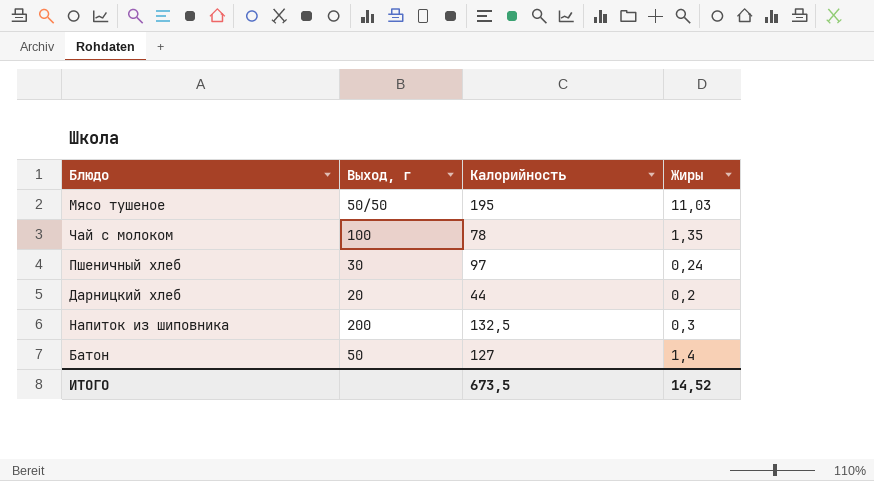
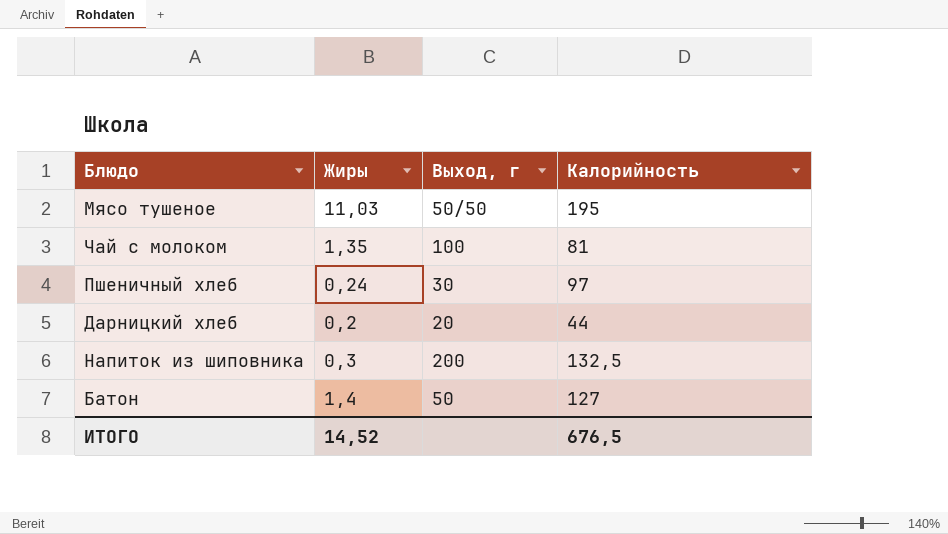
column Жиры | position: 4 -> 2
Чай с молоком | Калорийность: 78 -> 81
ИТОГО | Калорийность: 673,5 -> 676,5

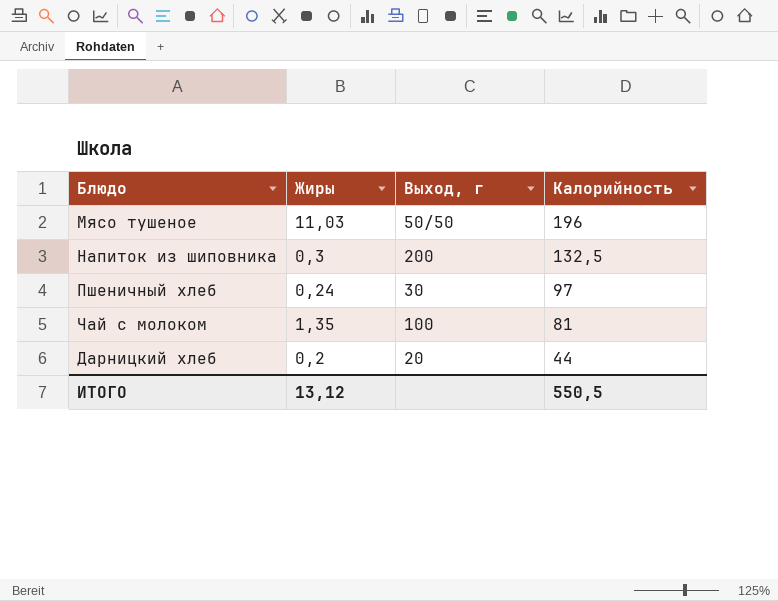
row order: none -> Калорийность descending
row Батон: 1,4 | 50 | 127 -> none
Мясо тушеное | Калорийность: 195 -> 196
ИТОГО | Жиры: 14,52 -> 13,12
ИТОГО | Калорийность: 676,5 -> 550,5

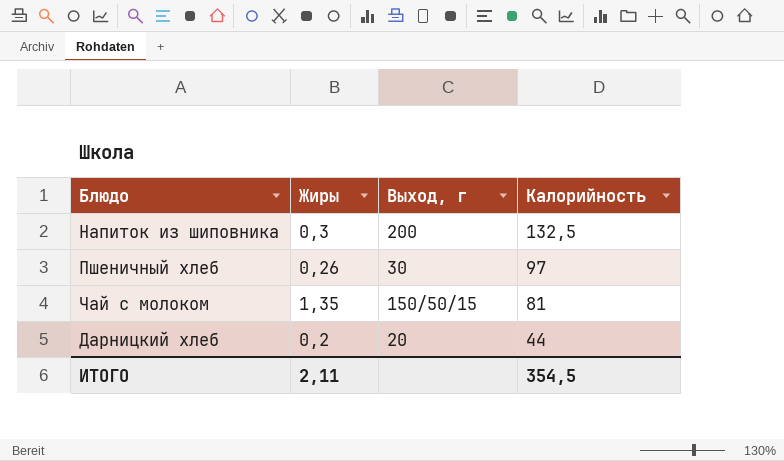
row Мясо тушеное: 11,03 | 50/50 | 196 -> none
Пшеничный хлеб | Жиры: 0,24 -> 0,26
Чай с молоком | Выход, г: 100 -> 150/50/15
ИТОГО | Жиры: 13,12 -> 2,11
ИТОГО | Калорийность: 550,5 -> 354,5

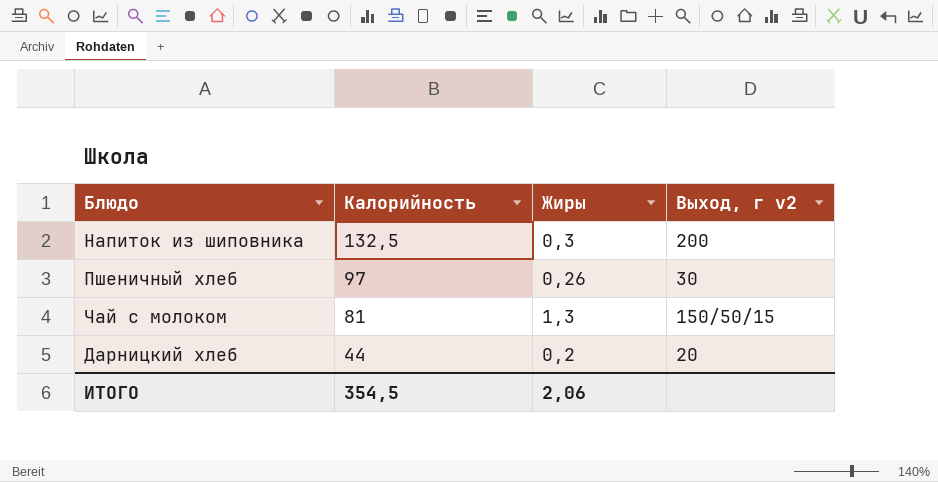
column Калорийность | position: 4 -> 2
column name: Выход, г -> Выход, г v2
Чай с молоком | Жиры: 1,35 -> 1,3
ИТОГО | Жиры: 2,11 -> 2,06

